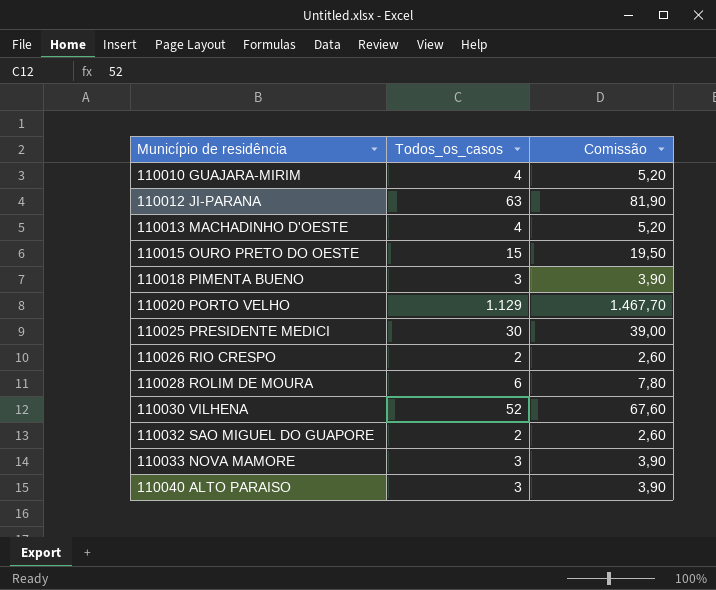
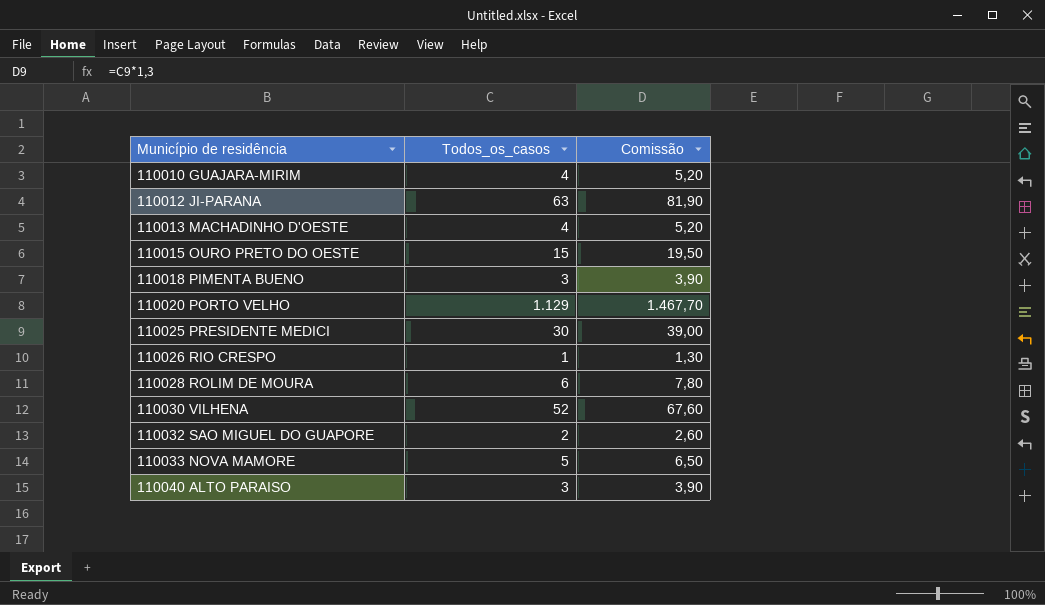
110026 RIO CRESPO | Todos_os_casos: 2 -> 1
110026 RIO CRESPO | Comissão: 2,60 -> 1,30
110033 NOVA MAMORE | Todos_os_casos: 3 -> 5
110033 NOVA MAMORE | Comissão: 3,90 -> 6,50

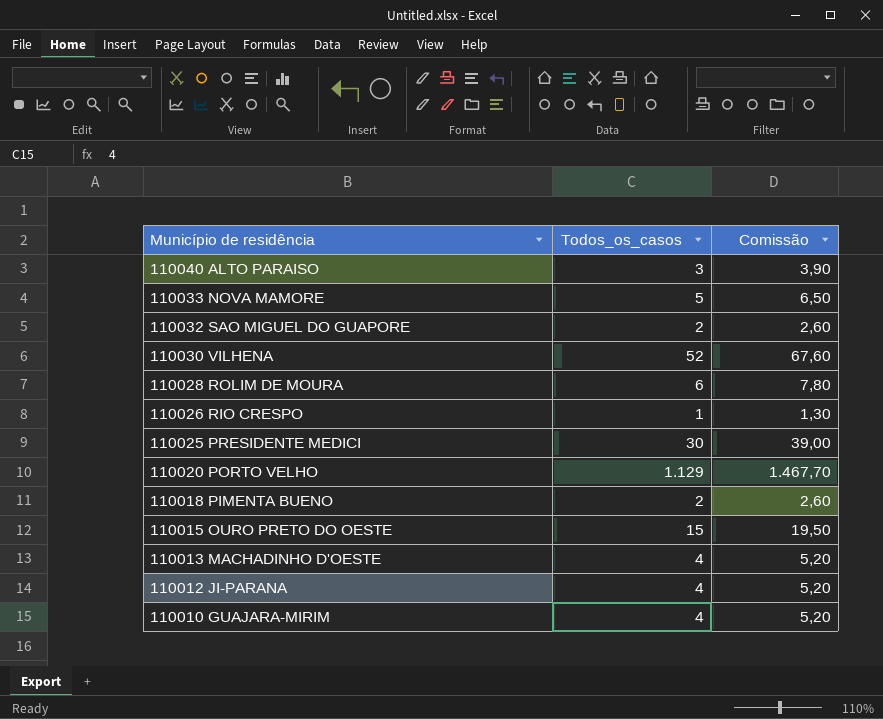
row order: Município de residência ascending -> Município de residência descending
110018 PIMENTA BUENO | Todos_os_casos: 3 -> 2
110018 PIMENTA BUENO | Comissão: 3,90 -> 2,60
110012 JI-PARANA | Todos_os_casos: 63 -> 4
110012 JI-PARANA | Comissão: 81,90 -> 5,20

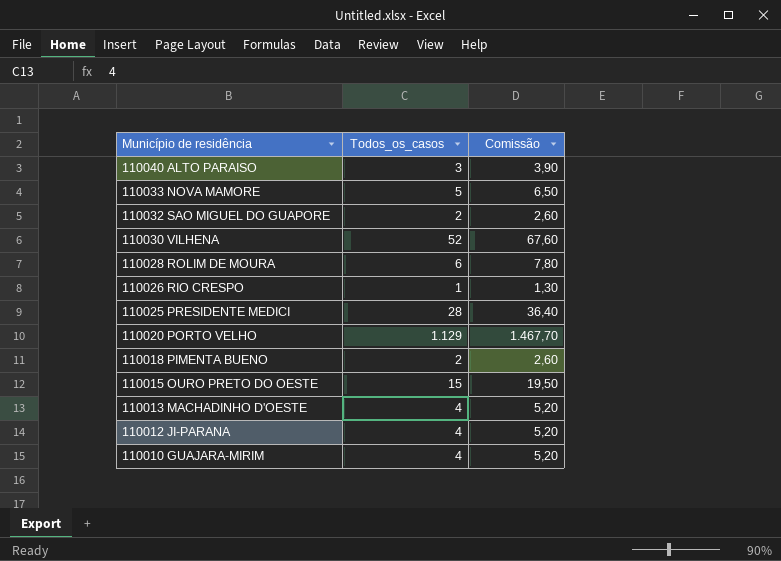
110025 PRESIDENTE MEDICI | Todos_os_casos: 30 -> 28
110025 PRESIDENTE MEDICI | Comissão: 39,00 -> 36,40

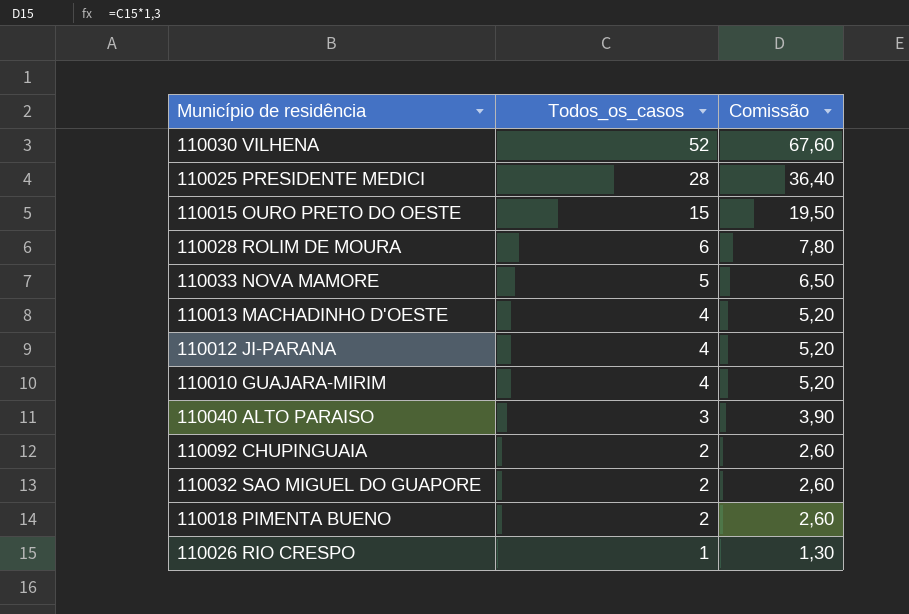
row order: Município de residência descending -> Todos_os_casos descending
row 110020 PORTO VELHO: 1.129 | 1.467,70 -> none
row 110092 CHUPINGUAIA: none -> 2 | 2,60

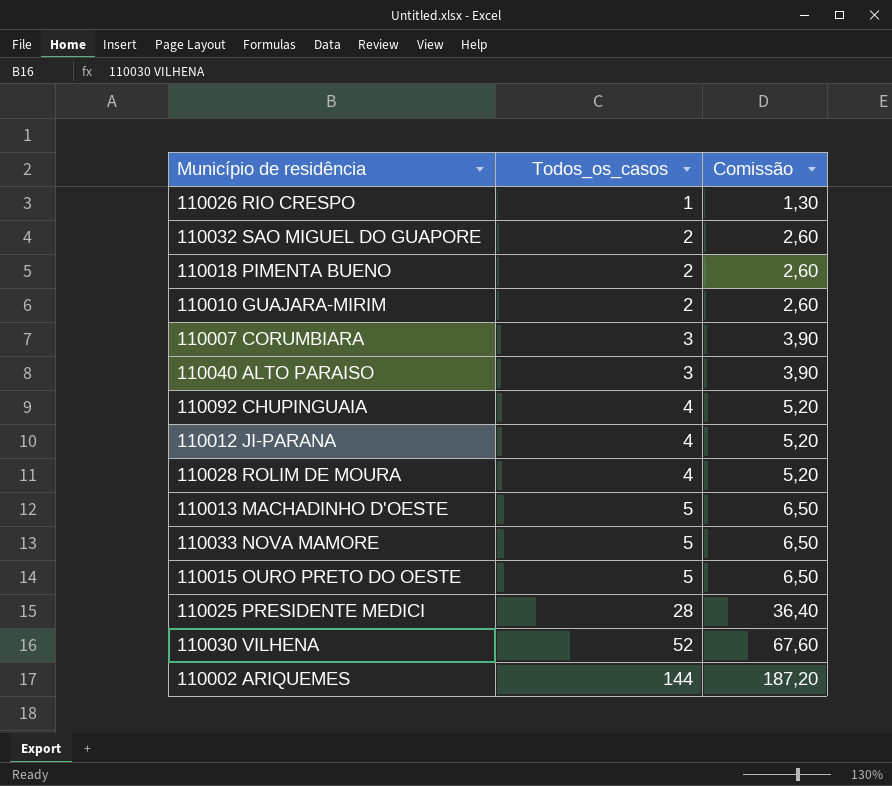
row order: Todos_os_casos descending -> Todos_os_casos ascending
110010 GUAJARA-MIRIM | Todos_os_casos: 4 -> 2
110010 GUAJARA-MIRIM | Comissão: 5,20 -> 2,60
row 110007 CORUMBIARA: none -> 3 | 3,90
110092 CHUPINGUAIA | Todos_os_casos: 2 -> 4
110092 CHUPINGUAIA | Comissão: 2,60 -> 5,20
110028 ROLIM DE MOURA | Todos_os_casos: 6 -> 4
110028 ROLIM DE MOURA | Comissão: 7,80 -> 5,20
110013 MACHADINHO D'OESTE | Todos_os_casos: 4 -> 5
110013 MACHADINHO D'OESTE | Comissão: 5,20 -> 6,50
110015 OURO PRETO DO OESTE | Todos_os_casos: 15 -> 5
110015 OURO PRETO DO OESTE | Comissão: 19,50 -> 6,50
row 110002 ARIQUEMES: none -> 144 | 187,20

